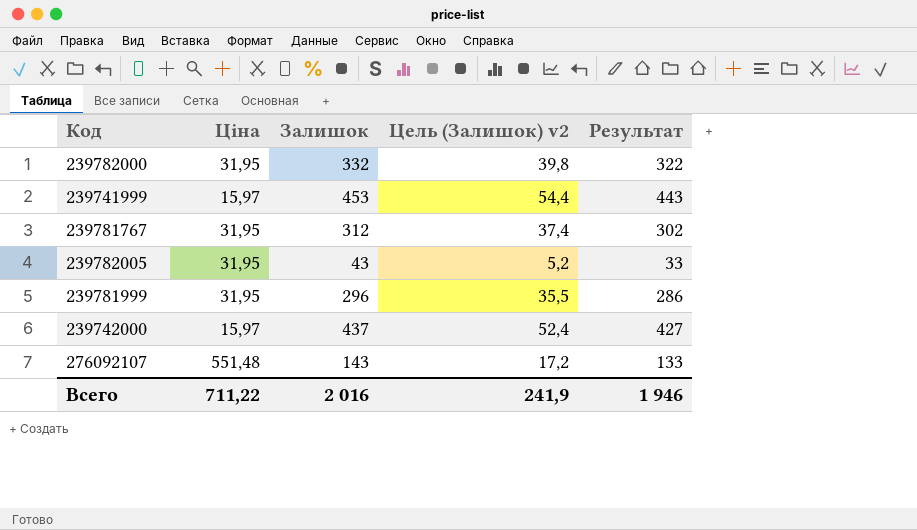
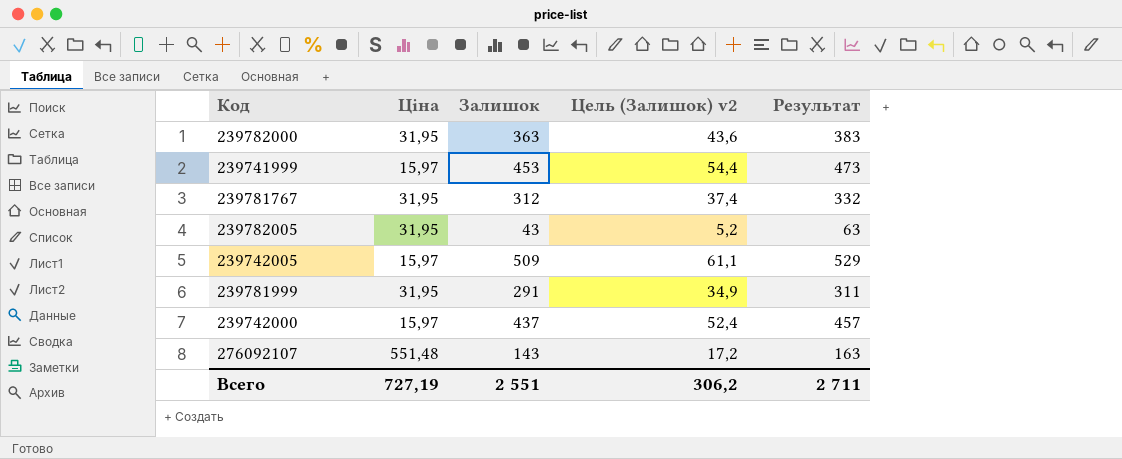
column Результат | formula: [Залишок] - 10 -> [Залишок] + 20
239782000 | Залишок: 332 -> 363
239782000 | Цель (Залишок) v2: 39,8 -> 43,6
row 239742005: none -> 15,97 | 509 | 61,1 | 529
239781999 | Залишок: 296 -> 291
239781999 | Цель (Залишок) v2: 35,5 -> 34,9
Всего | Ціна: 711,22 -> 727,19
Всего | Залишок: 2 016 -> 2 551
Всего | Цель (Залишок) v2: 241,9 -> 306,2
Всего | Результат: 1 946 -> 2 711

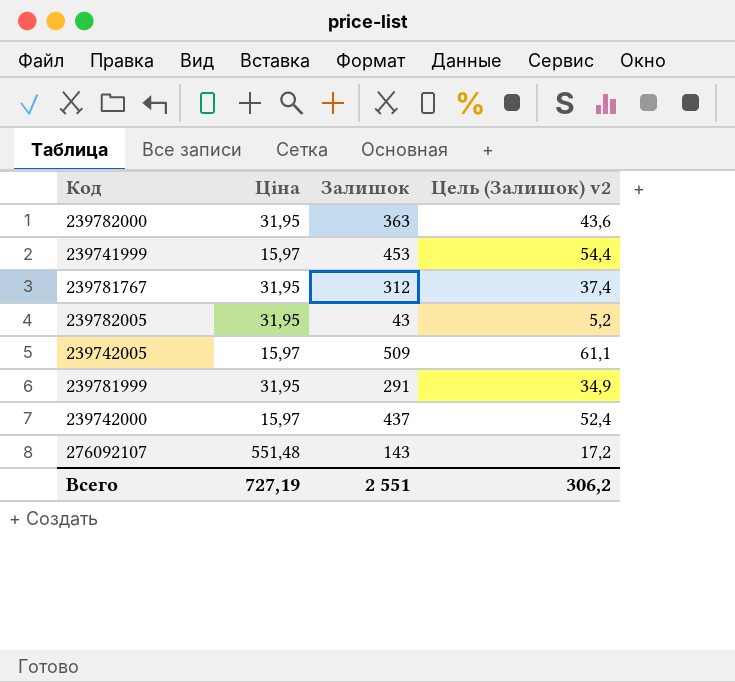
column Результат | formula: [Залишок] + 20 -> none

